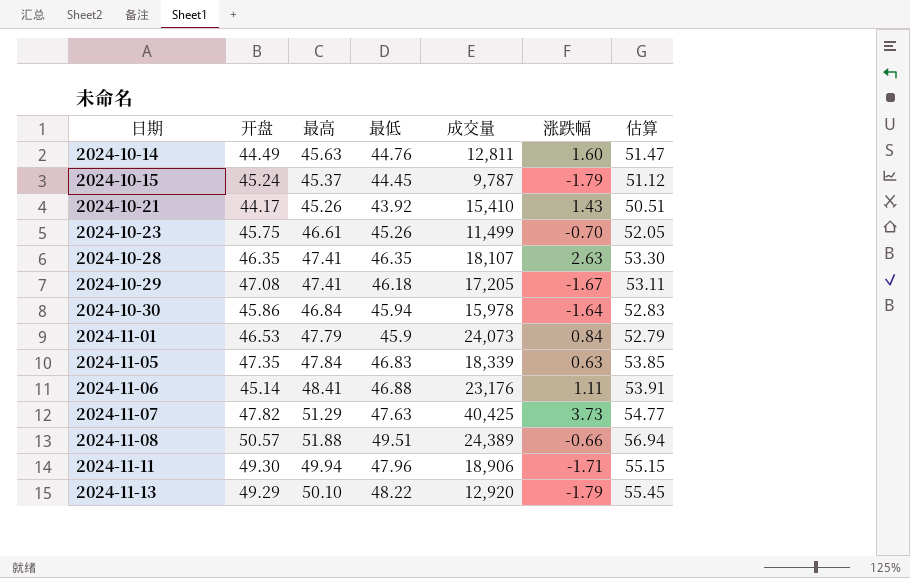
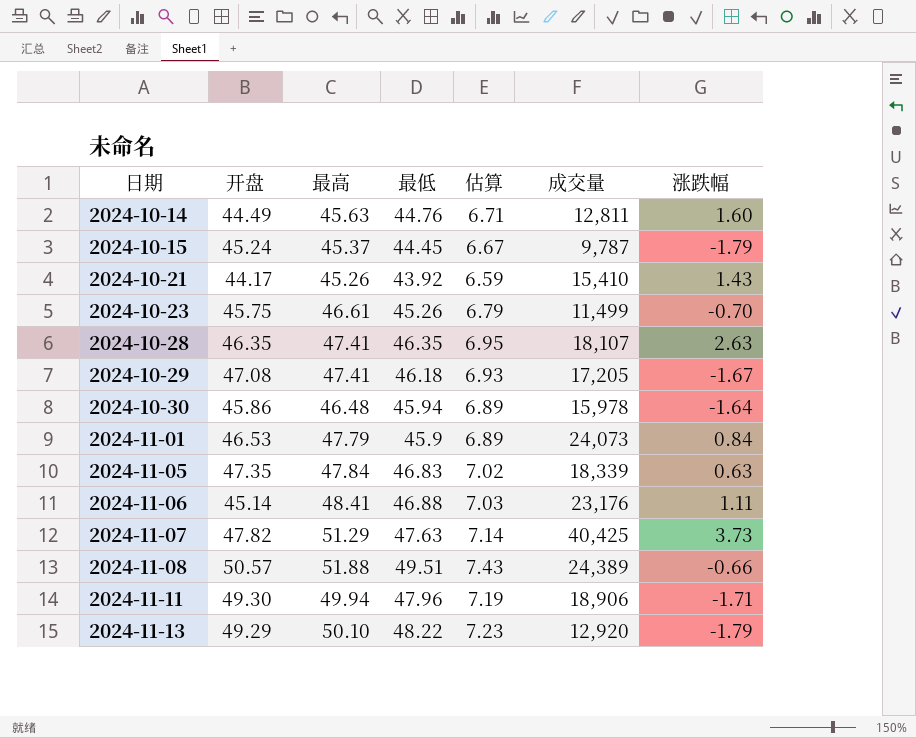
column 估算 | formula: [最低] * 1.15 -> [最低] * 0.15
column 估算 | position: 7 -> 5
2024-10-30 | 最高: 46.84 -> 46.48

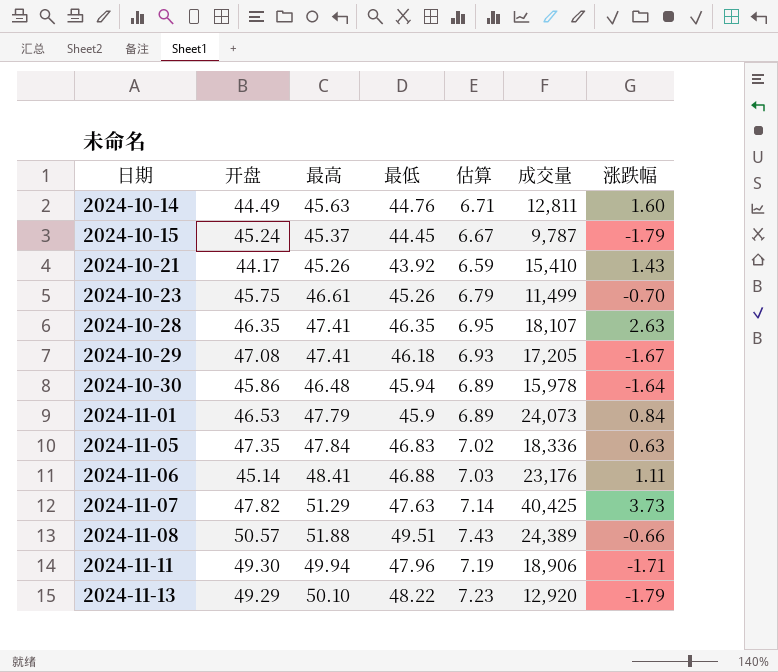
2024-11-05 | 成交量: 18,339 -> 18,336

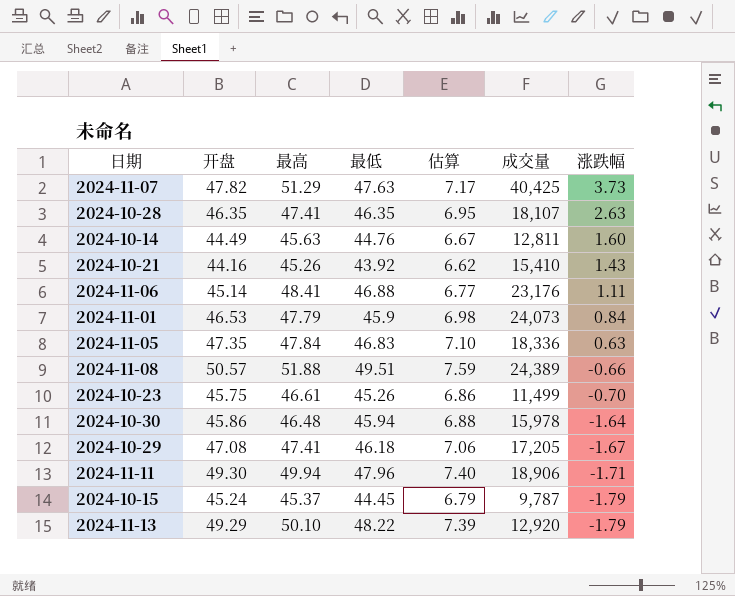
row order: 日期 ascending -> 涨跌幅 descending
column 估算 | formula: [最低] * 0.15 -> [开盘] * 0.15
2024-10-21 | 开盘: 44.17 -> 44.16

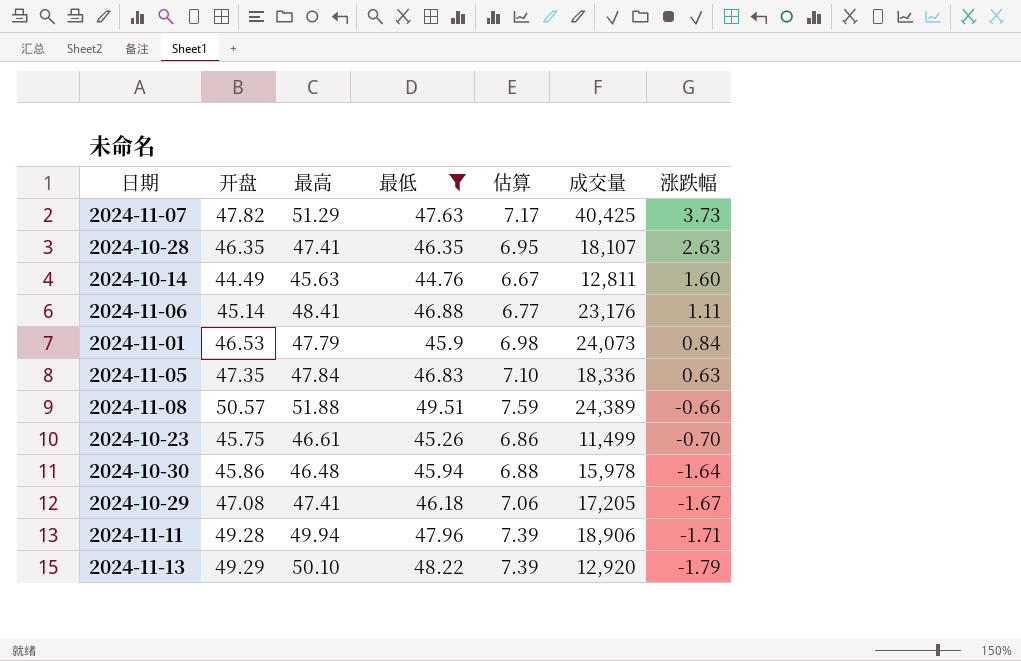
filter: none -> 最低 >= 44.76
2024-11-11 | 开盘: 49.30 -> 49.28
2024-11-11 | 估算: 7.40 -> 7.39

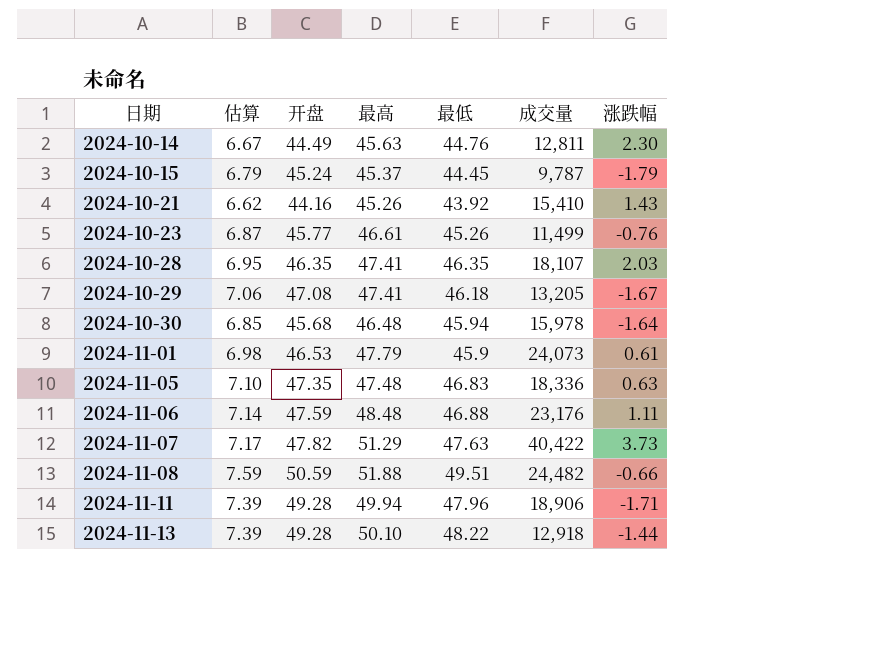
filter: 最低 >= 44.76 -> none
row order: 涨跌幅 descending -> 日期 ascending
column 估算 | position: 5 -> 2
2024-10-14 | 涨跌幅: 1.60 -> 2.30
2024-10-23 | 估算: 6.86 -> 6.87
2024-10-23 | 开盘: 45.75 -> 45.77
2024-10-23 | 涨跌幅: -0.70 -> -0.76
2024-10-28 | 涨跌幅: 2.63 -> 2.03
2024-10-29 | 成交量: 17,205 -> 13,205
2024-10-30 | 估算: 6.88 -> 6.85
2024-10-30 | 开盘: 45.86 -> 45.68
2024-11-01 | 涨跌幅: 0.84 -> 0.61
2024-11-05 | 最高: 47.84 -> 47.48
2024-11-06 | 估算: 6.77 -> 7.14
2024-11-06 | 开盘: 45.14 -> 47.59
2024-11-06 | 最高: 48.41 -> 48.48
2024-11-07 | 成交量: 40,425 -> 40,422
2024-11-08 | 开盘: 50.57 -> 50.59
2024-11-08 | 成交量: 24,389 -> 24,482
2024-11-13 | 开盘: 49.29 -> 49.28
2024-11-13 | 成交量: 12,920 -> 12,918
2024-11-13 | 涨跌幅: -1.79 -> -1.44

